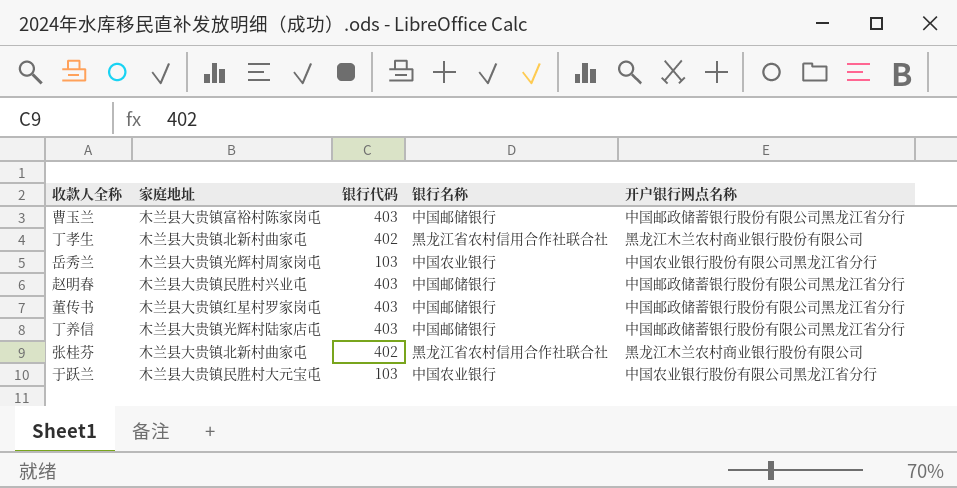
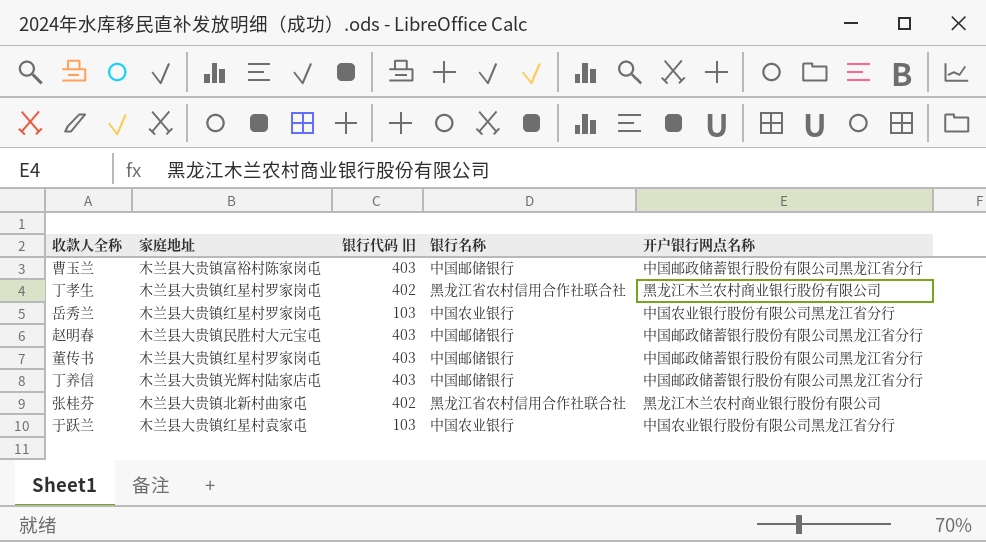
column name: 银行代码 -> 银行代码 旧
丁孝生 | 家庭地址: 木兰县大贵镇北新村曲家屯 -> 木兰县大贵镇红星村罗家岗屯
岳秀兰 | 家庭地址: 木兰县大贵镇光辉村周家岗屯 -> 木兰县大贵镇红星村罗家岗屯
赵明春 | 家庭地址: 木兰县大贵镇民胜村兴业屯 -> 木兰县大贵镇民胜村大元宝屯
于跃兰 | 家庭地址: 木兰县大贵镇民胜村大元宝屯 -> 木兰县大贵镇红星村袁家屯

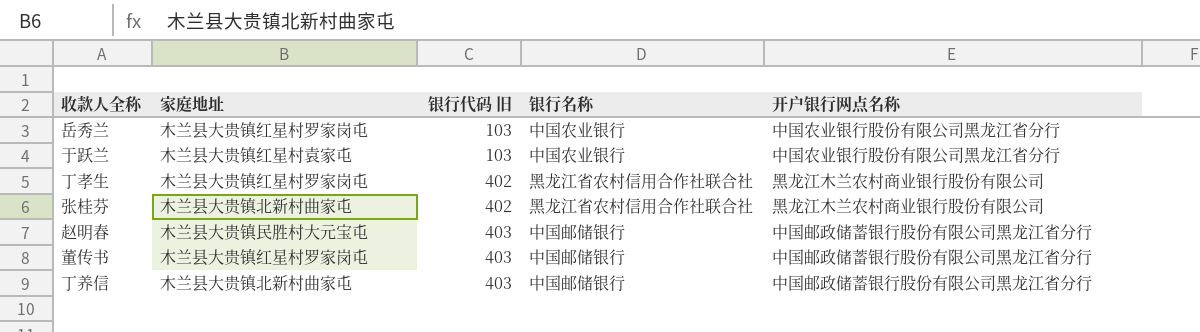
row order: none -> 银行代码 旧 ascending
row 曹玉兰: 木兰县大贵镇富裕村陈家岗屯 | 403 | 中国邮储银行 | 中国邮政储蓄银行股份有限公司黑龙江省分行 -> none
丁养信 | 家庭地址: 木兰县大贵镇光辉村陆家店屯 -> 木兰县大贵镇北新村曲家屯

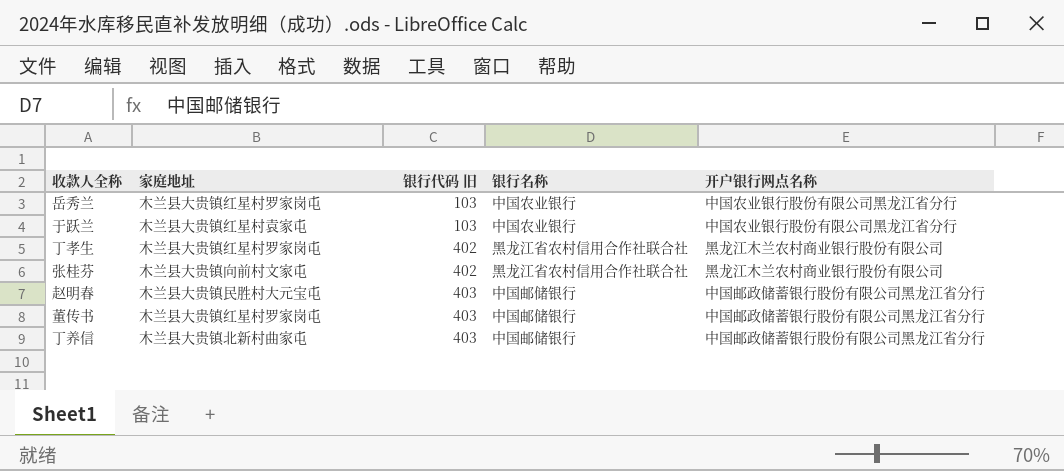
张桂芬 | 家庭地址: 木兰县大贵镇北新村曲家屯 -> 木兰县大贵镇向前村文家屯

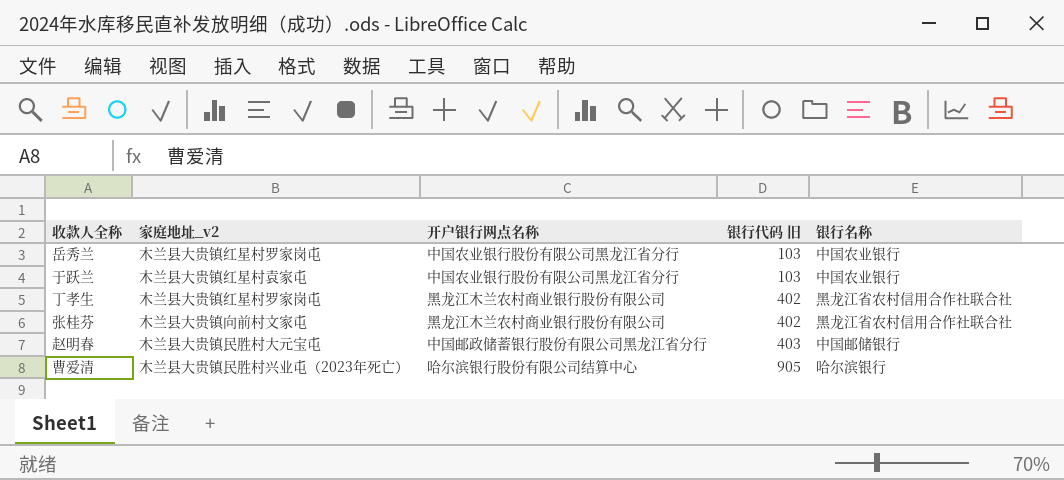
column name: 家庭地址 -> 家庭地址_v2
column 开户银行网点名称 | position: 5 -> 3
row 董传书: 木兰县大贵镇红星村罗家岗屯 | 403 | 中国邮储银行 | 中国邮政储蓄银行股份有限公司黑龙江省分行 -> none
row 丁养信: 木兰县大贵镇北新村曲家屯 | 403 | 中国邮储银行 | 中国邮政储蓄银行股份有限公司黑龙江省分行 -> none
row 曹爱清: none -> 木兰县大贵镇民胜村兴业屯（2023年死亡） | 哈尔滨银行股份有限公司结算中心 | 905 | 哈尔滨银行

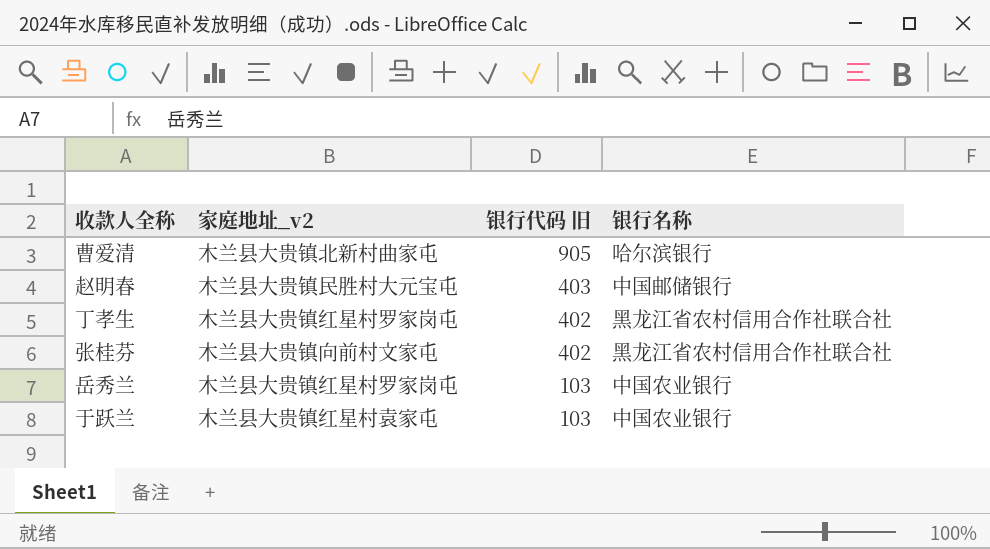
row order: 银行代码 旧 ascending -> 银行代码 旧 descending
column 开户银行网点名称 | position: 3 -> none
曹爱清 | 家庭地址_v2: 木兰县大贵镇民胜村兴业屯（2023年死亡） -> 木兰县大贵镇北新村曲家屯

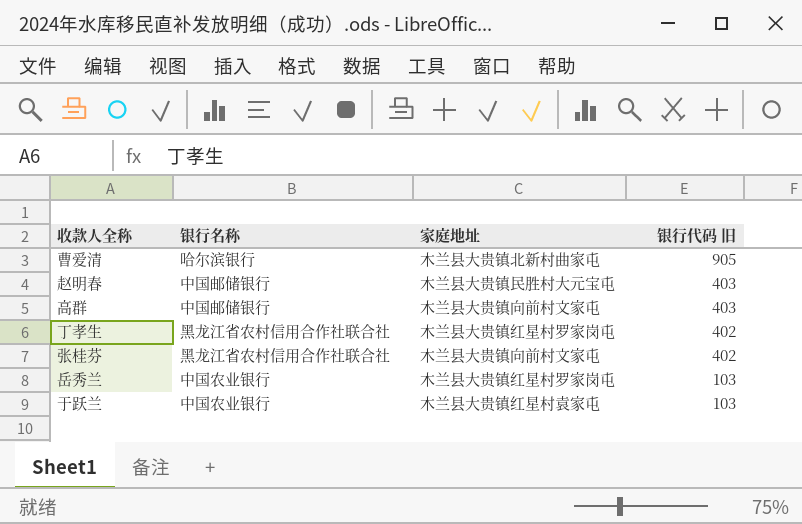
column 银行名称 | position: 4 -> 2
column name: 家庭地址_v2 -> 家庭地址
row 高群: none -> 中国邮储银行 | 木兰县大贵镇向前村文家屯 | 403

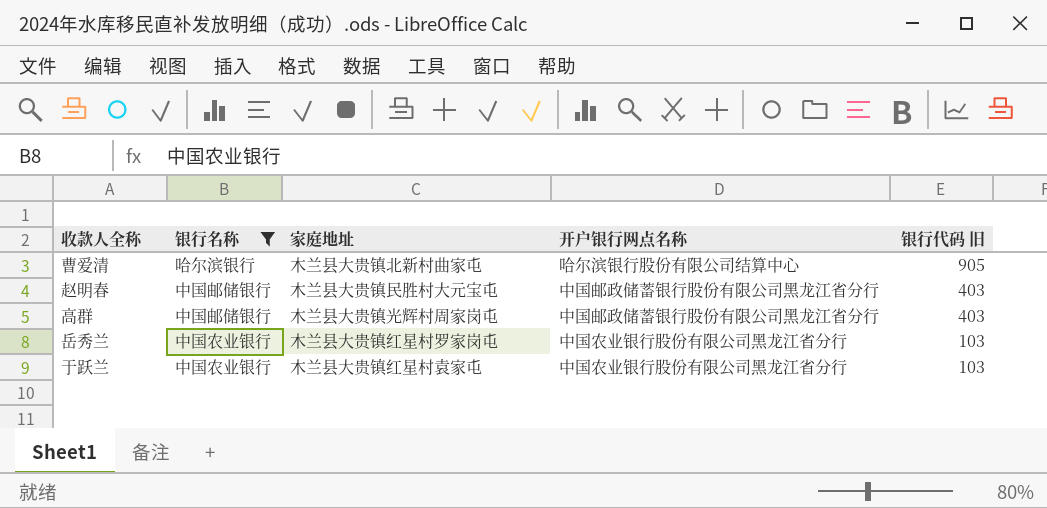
filter: none -> 银行名称 != 黑龙江省农村信用合作社联合社
column 开户银行网点名称 | position: none -> 4
高群 | 家庭地址: 木兰县大贵镇向前村文家屯 -> 木兰县大贵镇光辉村周家岗屯

